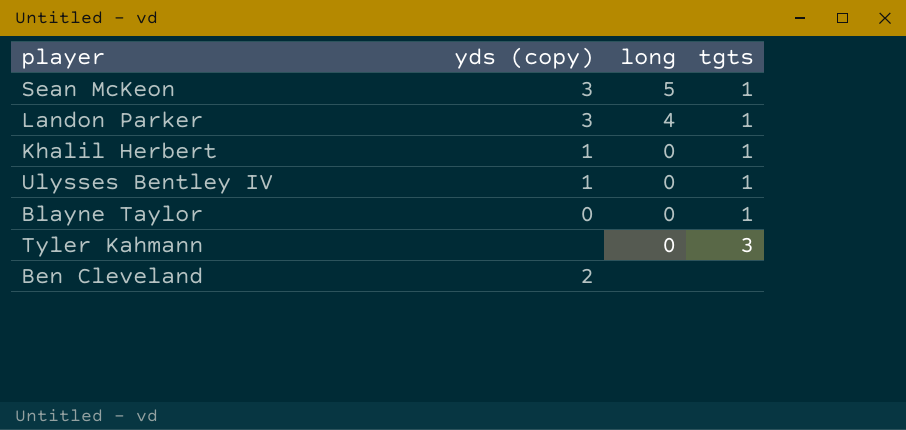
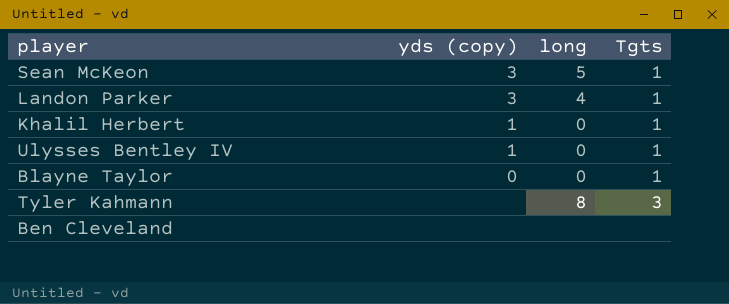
column name: tgts -> Tgts
Tyler Kahmann | long: 0 -> 8
Ben Cleveland | yds (copy): 2 -> none

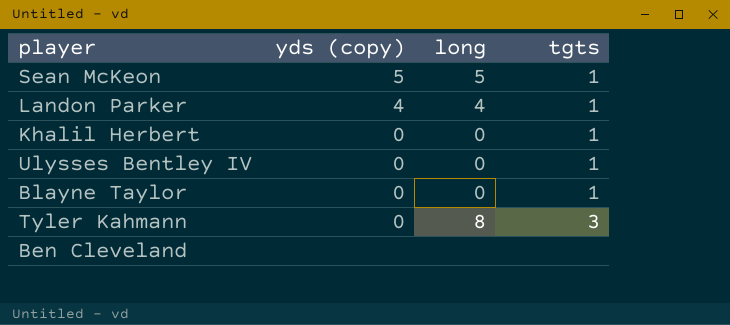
column name: Tgts -> tgts
Sean McKeon | yds (copy): 3 -> 5
Landon Parker | yds (copy): 3 -> 4
Khalil Herbert | yds (copy): 1 -> 0
Ulysses Bentley IV | yds (copy): 1 -> 0
Tyler Kahmann | yds (copy): none -> 0

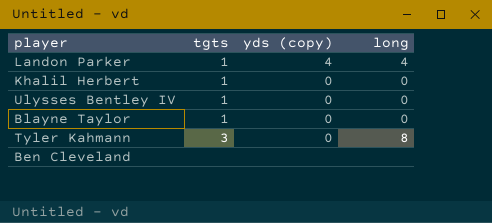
column tgts | position: 4 -> 2
row Sean McKeon: 5 | 5 | 1 -> none

